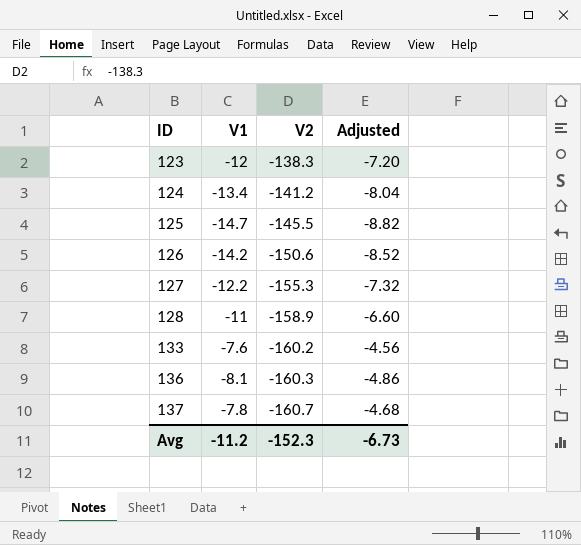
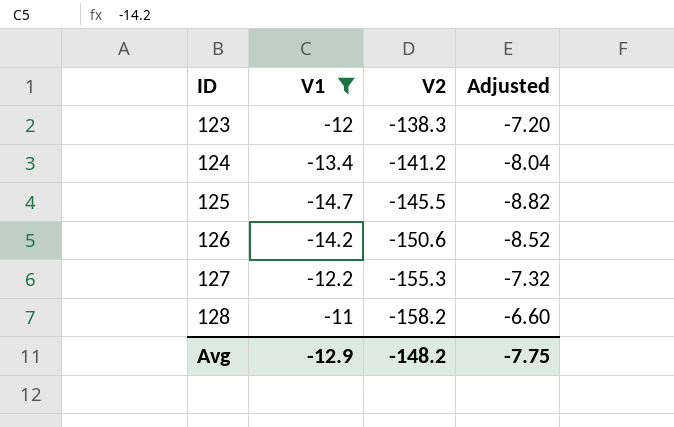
filter: none -> V1 <= -11
128 | V2: -158.9 -> -158.2
Avg | V1: -11.2 -> -12.9
Avg | V2: -152.3 -> -148.2
Avg | Adjusted: -6.73 -> -7.75

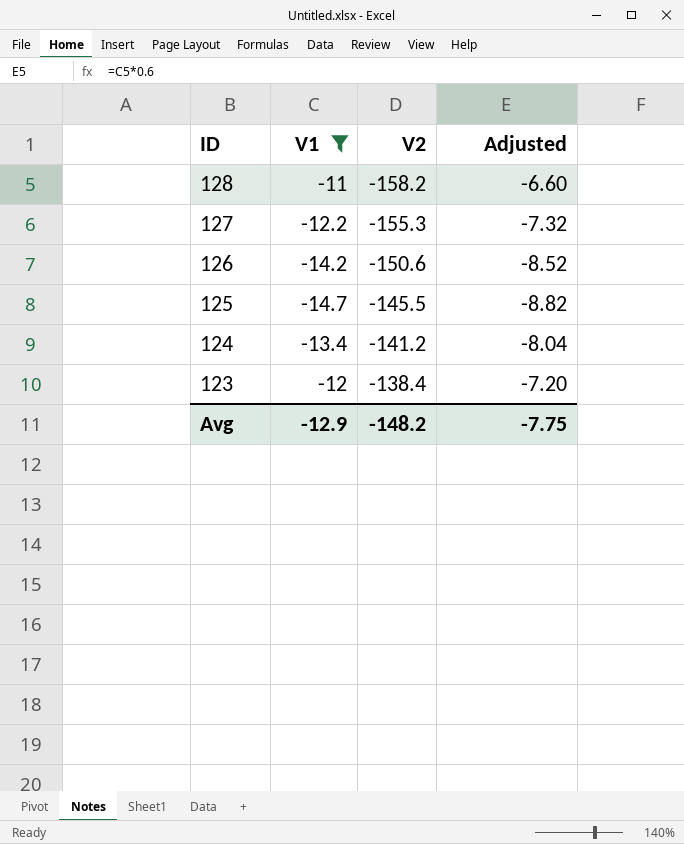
row order: ID ascending -> ID descending
123 | V2: -138.3 -> -138.4

